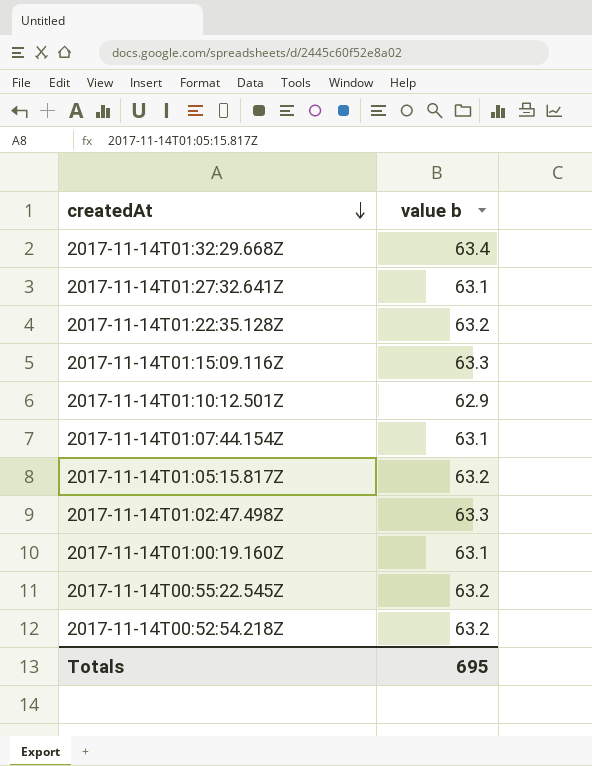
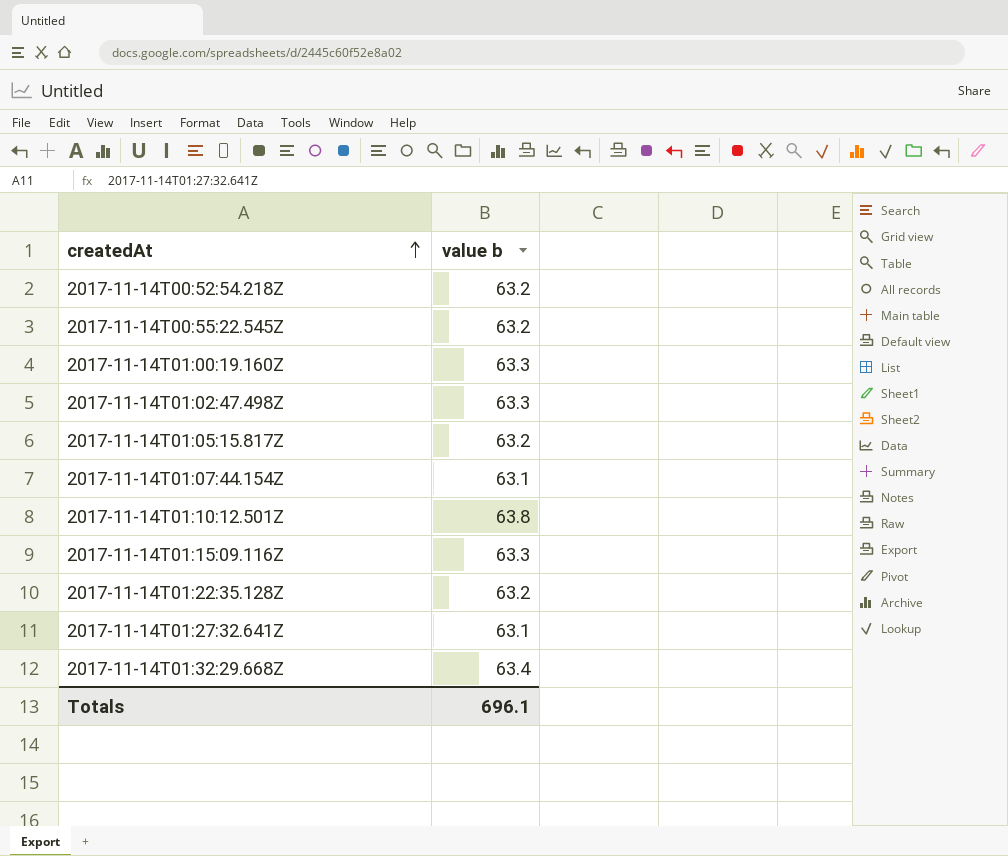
row order: createdAt descending -> createdAt ascending
2017-11-14T01:00:19.160Z | value b: 63.1 -> 63.3
2017-11-14T01:10:12.501Z | value b: 62.9 -> 63.8
Totals | value b: 695 -> 696.1

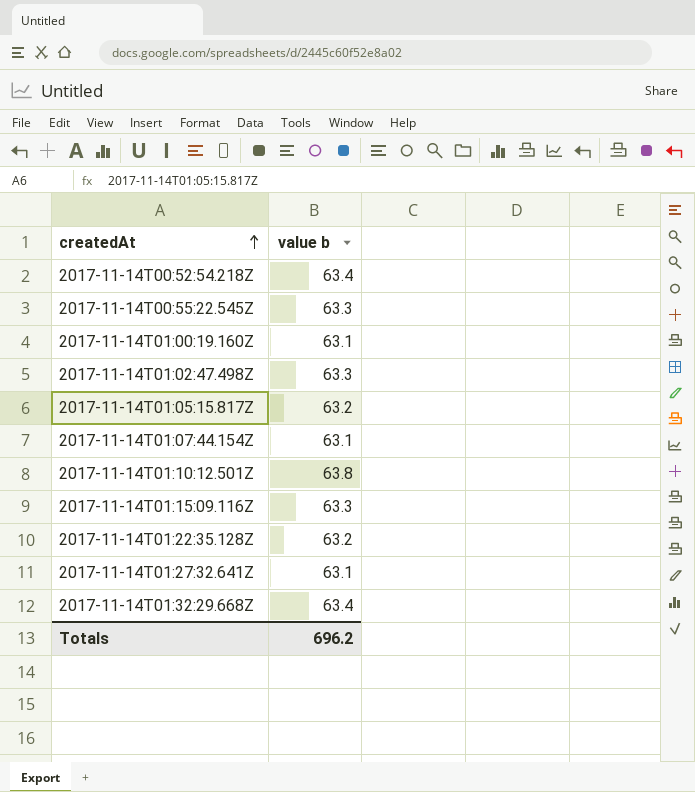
2017-11-14T00:52:54.218Z | value b: 63.2 -> 63.4
2017-11-14T00:55:22.545Z | value b: 63.2 -> 63.3
2017-11-14T01:00:19.160Z | value b: 63.3 -> 63.1
Totals | value b: 696.1 -> 696.2

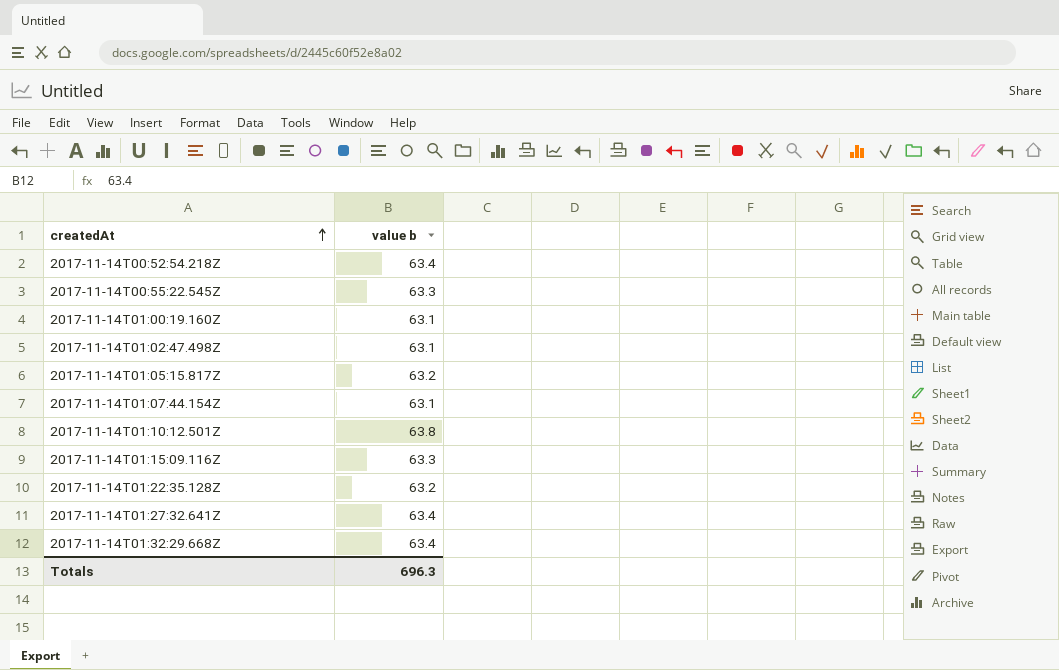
2017-11-14T01:02:47.498Z | value b: 63.3 -> 63.1
2017-11-14T01:27:32.641Z | value b: 63.1 -> 63.4
Totals | value b: 696.2 -> 696.3

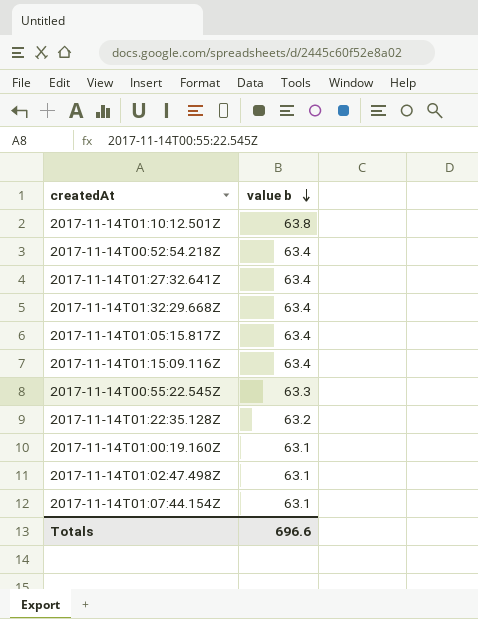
row order: createdAt ascending -> value b descending
2017-11-14T01:05:15.817Z | value b: 63.2 -> 63.4
2017-11-14T01:15:09.116Z | value b: 63.3 -> 63.4
Totals | value b: 696.3 -> 696.6

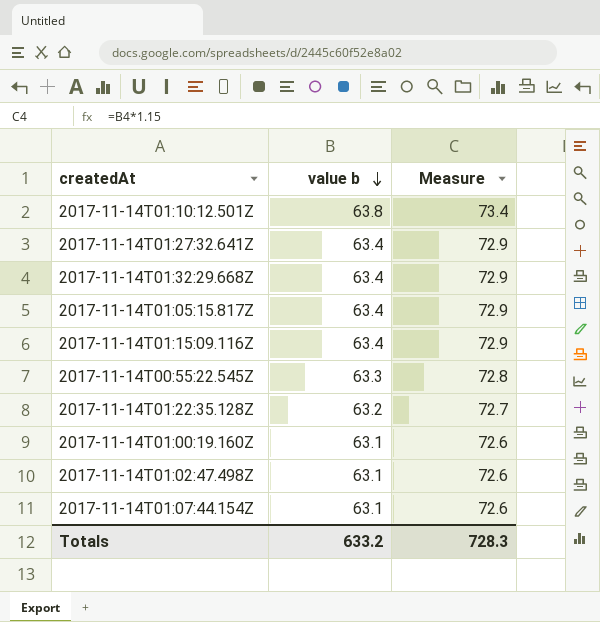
column Measure | formula: none -> [value b] * 1.15
row 2017-11-14T00:52:54.218Z: 63.4 -> none
Totals | value b: 696.6 -> 633.2

